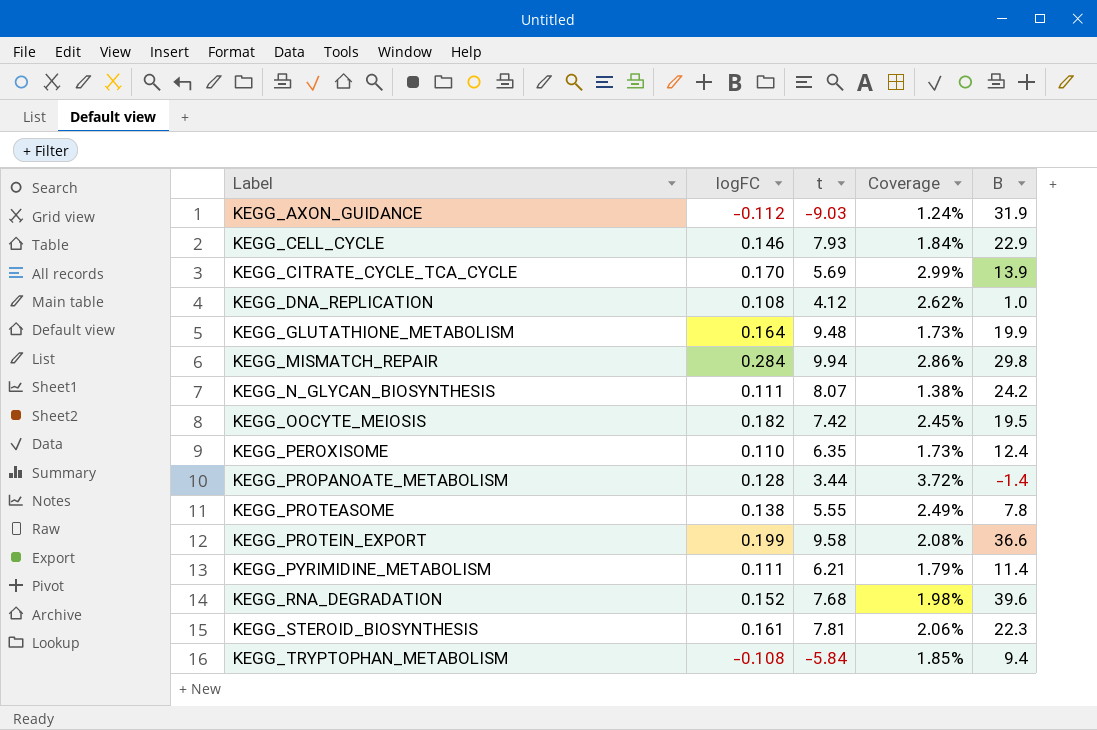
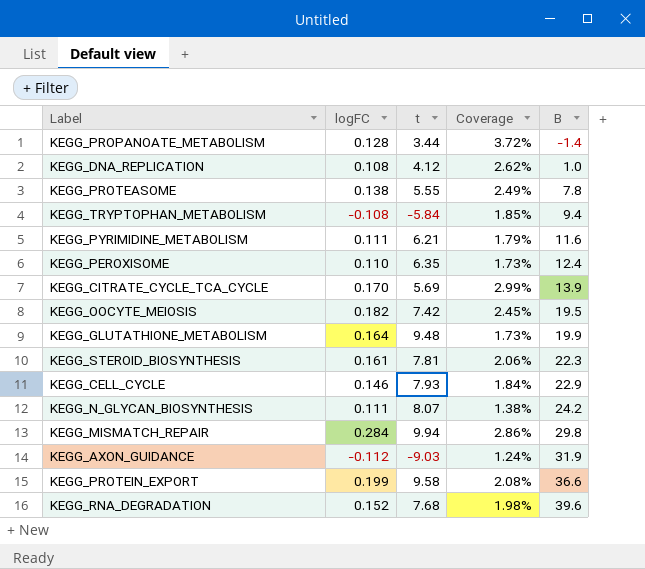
row order: Label ascending -> B ascending
KEGG_PYRIMIDINE_METABOLISM | B: 11.4 -> 11.6

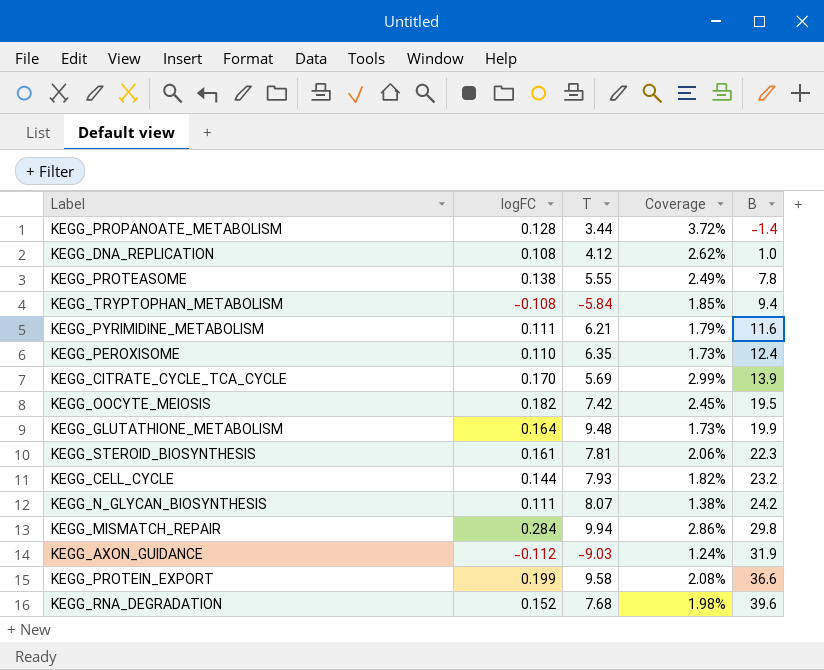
column name: t -> T
KEGG_CELL_CYCLE | logFC: 0.146 -> 0.144
KEGG_CELL_CYCLE | Coverage: 1.84% -> 1.82%
KEGG_CELL_CYCLE | B: 22.9 -> 23.2

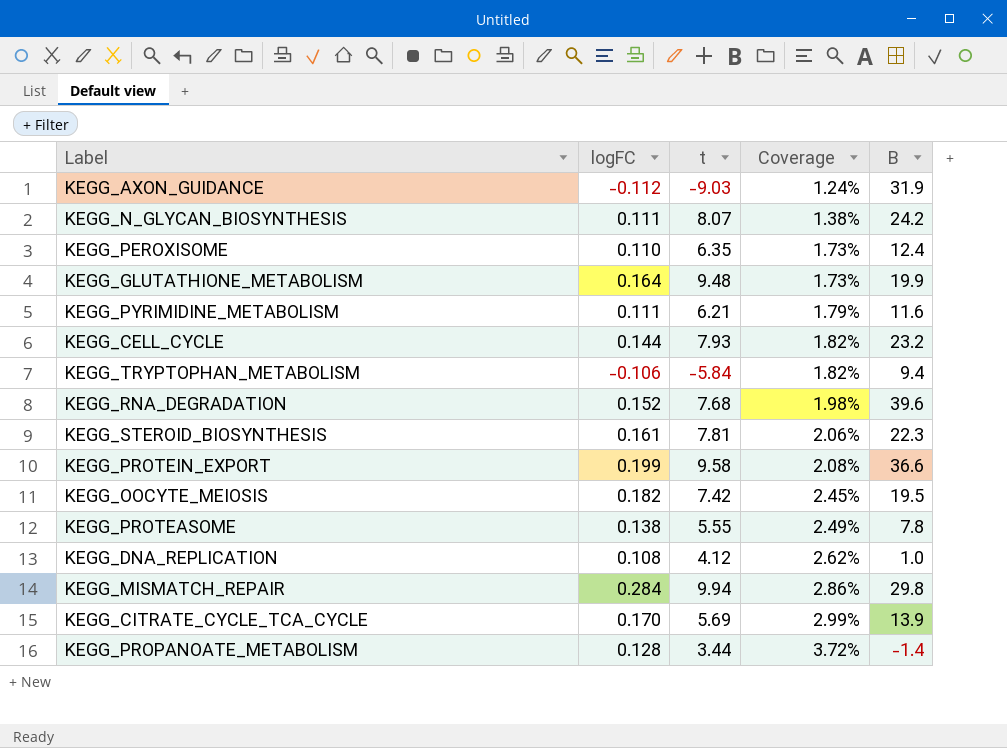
row order: B ascending -> Coverage ascending
column name: T -> t
KEGG_TRYPTOPHAN_METABOLISM | logFC: -0.108 -> -0.106
KEGG_TRYPTOPHAN_METABOLISM | Coverage: 1.85% -> 1.82%

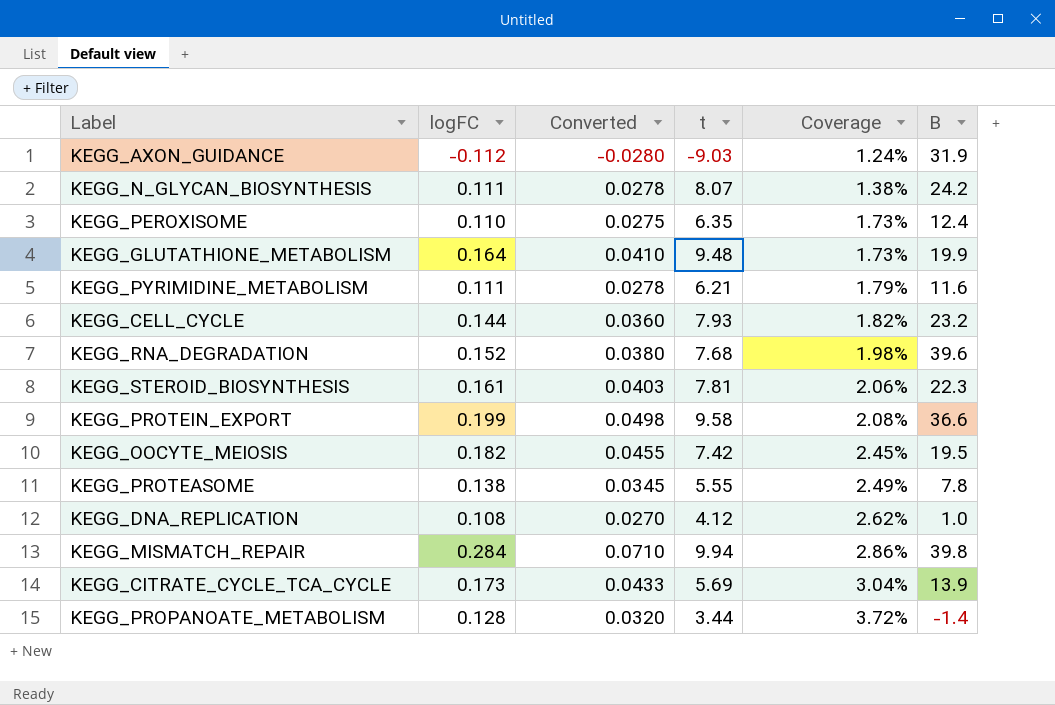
column Converted | formula: none -> [logFC] * 0.25
row KEGG_TRYPTOPHAN_METABOLISM: -0.106 | -5.84 | 1.82% | 9.4 -> none
KEGG_MISMATCH_REPAIR | B: 29.8 -> 39.8
KEGG_CITRATE_CYCLE_TCA_CYCLE | logFC: 0.170 -> 0.173
KEGG_CITRATE_CYCLE_TCA_CYCLE | Coverage: 2.99% -> 3.04%

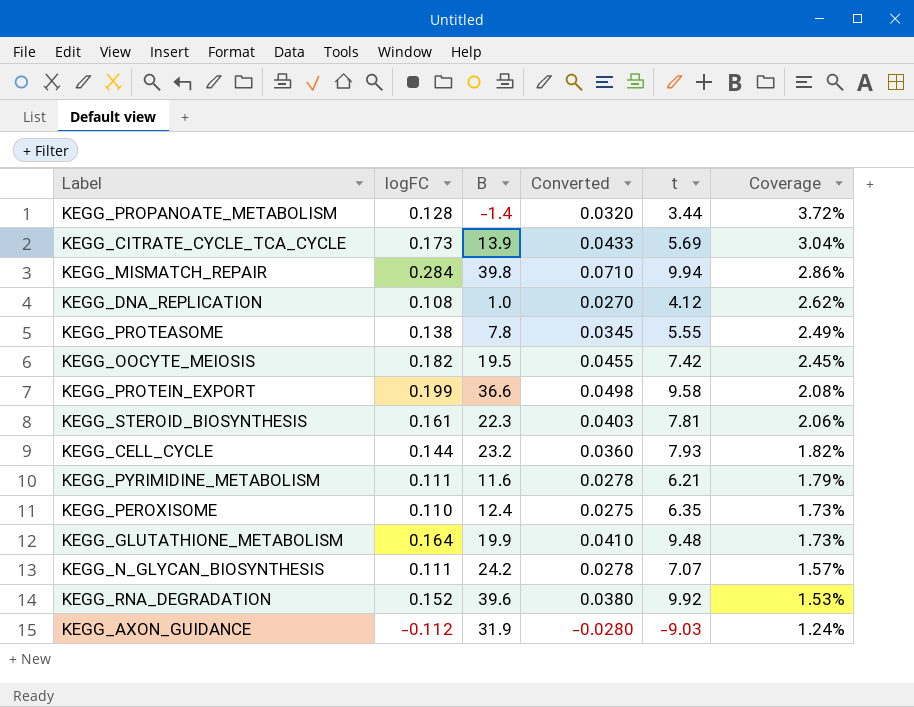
row order: Coverage ascending -> Coverage descending
column B | position: 6 -> 3
KEGG_N_GLYCAN_BIOSYNTHESIS | t: 8.07 -> 7.07
KEGG_N_GLYCAN_BIOSYNTHESIS | Coverage: 1.38% -> 1.57%
KEGG_RNA_DEGRADATION | t: 7.68 -> 9.92
KEGG_RNA_DEGRADATION | Coverage: 1.98% -> 1.53%

